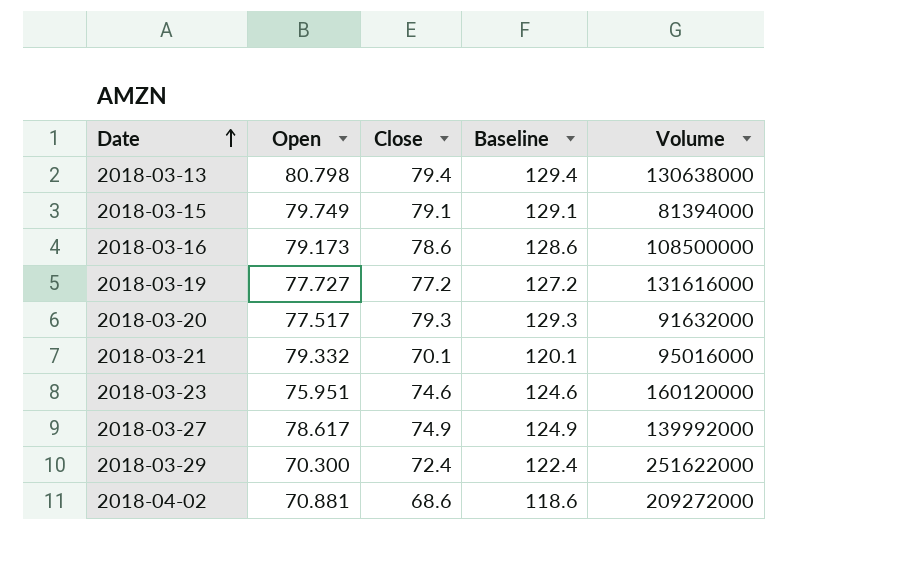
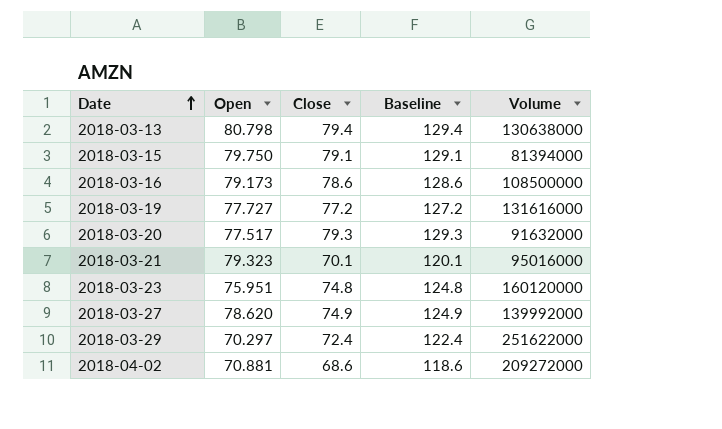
2018-03-15 | Open: 79.749 -> 79.750
2018-03-21 | Open: 79.332 -> 79.323
2018-03-23 | Close: 74.6 -> 74.8
2018-03-23 | Baseline: 124.6 -> 124.8
2018-03-27 | Open: 78.617 -> 78.620
2018-03-29 | Open: 70.300 -> 70.297

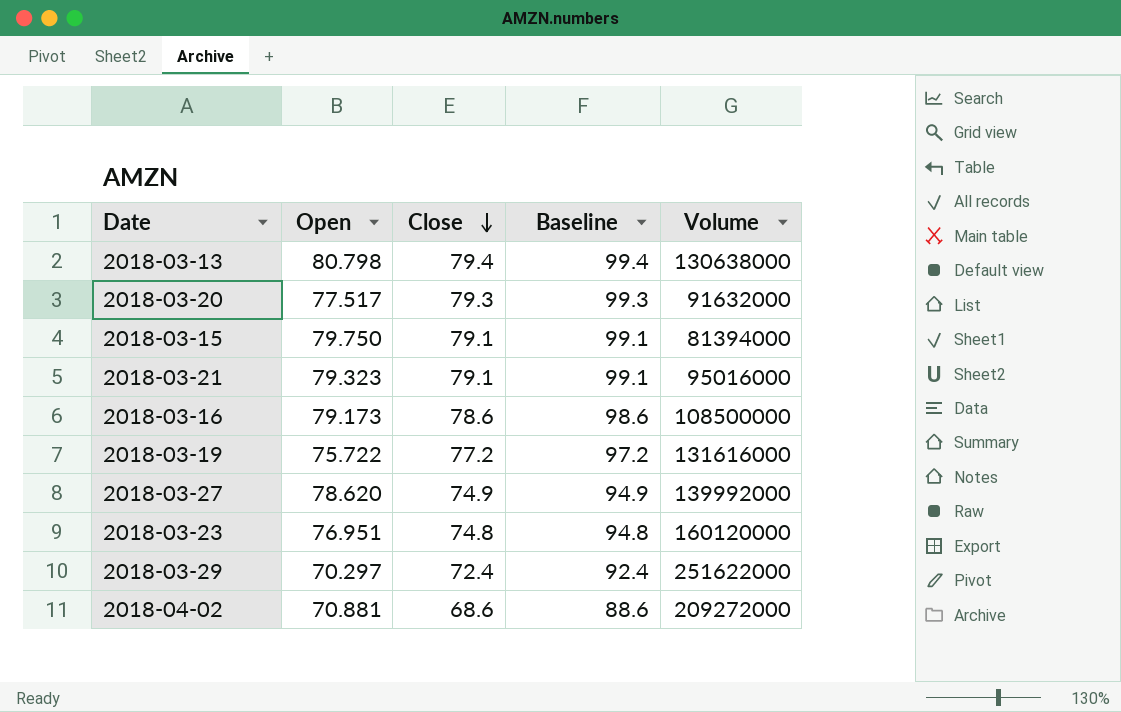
row order: Date ascending -> Close descending
column Baseline | formula: [Close] + 50 -> [Close] + 20
2018-03-21 | Close: 70.1 -> 79.1
2018-03-19 | Open: 77.727 -> 75.722
2018-03-23 | Open: 75.951 -> 76.951

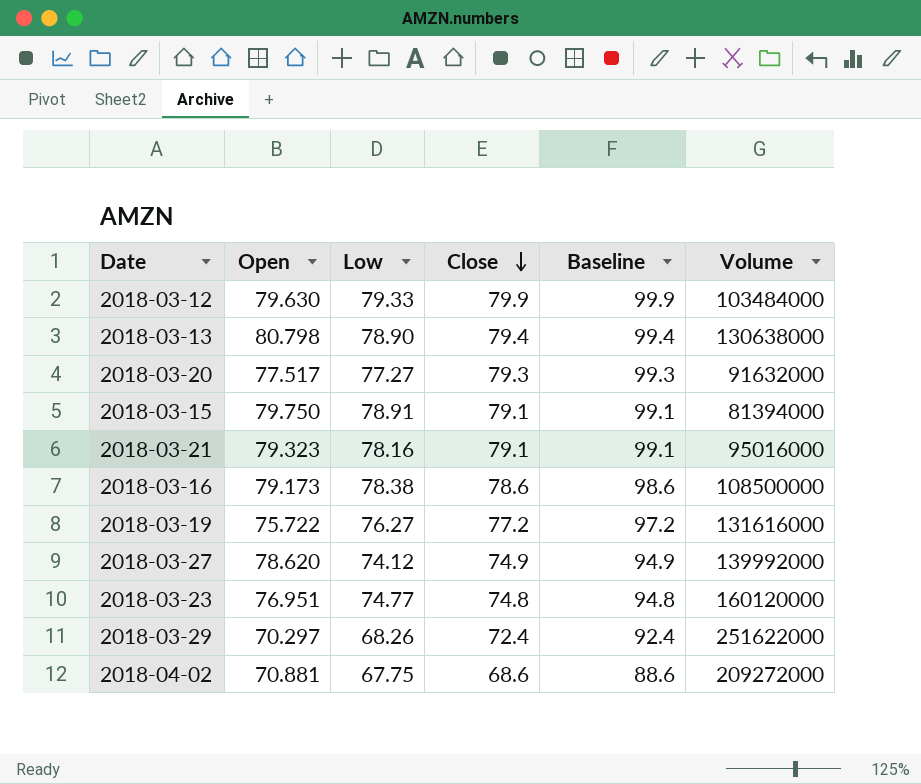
column Low | position: none -> 3
row 2018-03-12: none -> 79.630 | 79.33 | 79.9 | 99.9 | 103484000

